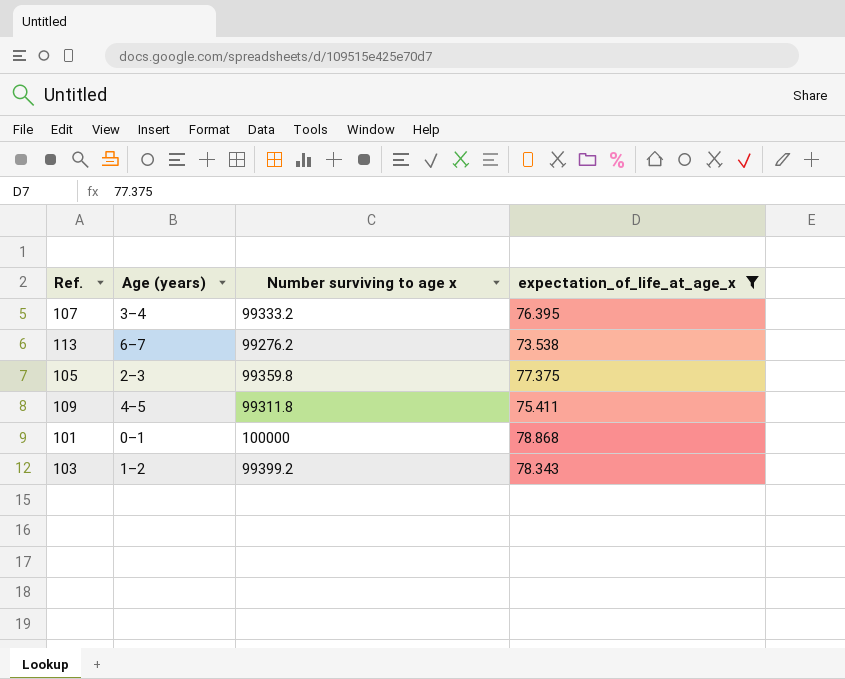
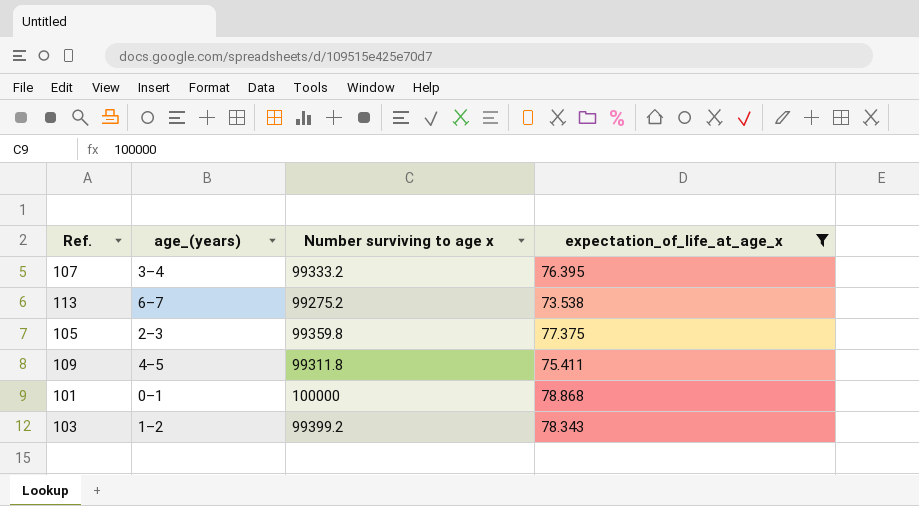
column name: Age (years) -> age_(years)
113 | Number surviving to age x: 99276.2 -> 99275.2

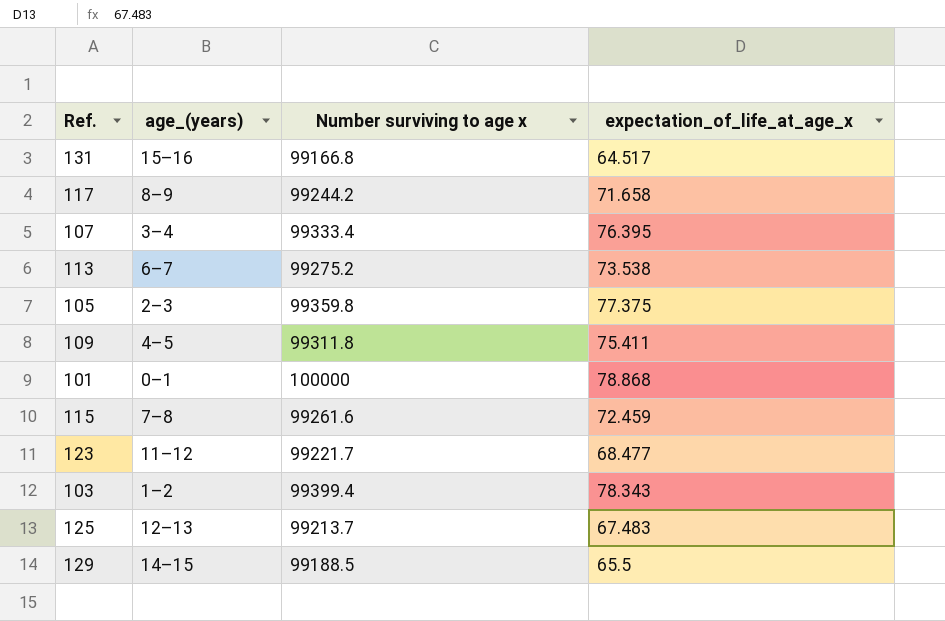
filter: expectation_of_life_at_age_x >= 73.538 -> none
107 | Number surviving to age x: 99333.2 -> 99333.4
103 | Number surviving to age x: 99399.2 -> 99399.4

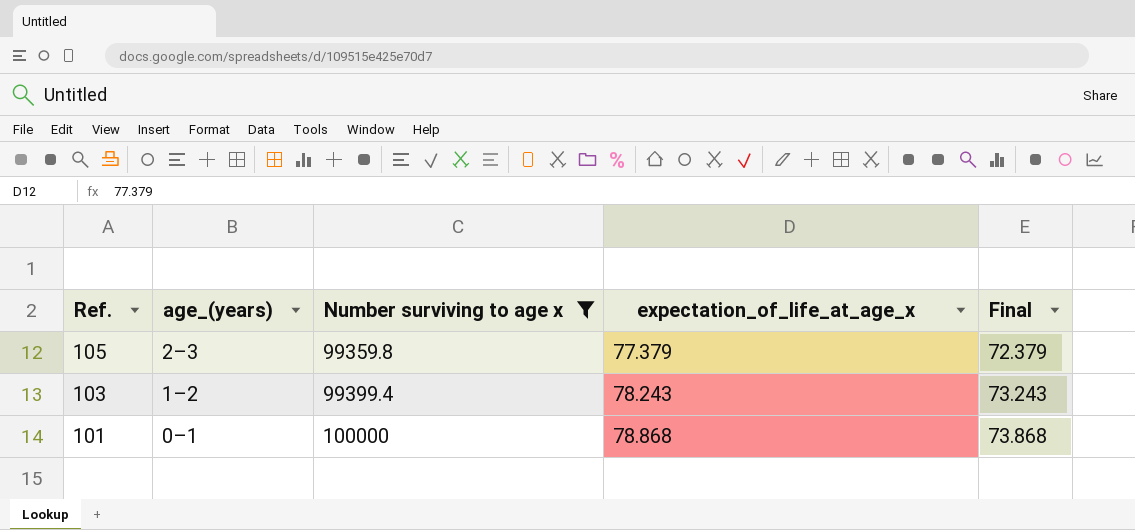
filter: none -> Number surviving to age x >= 99359.8
row order: none -> Ref. descending
column Final | formula: none -> [expectation_of_life_at_age_x] - 5
105 | expectation_of_life_at_age_x: 77.375 -> 77.379
103 | expectation_of_life_at_age_x: 78.343 -> 78.243

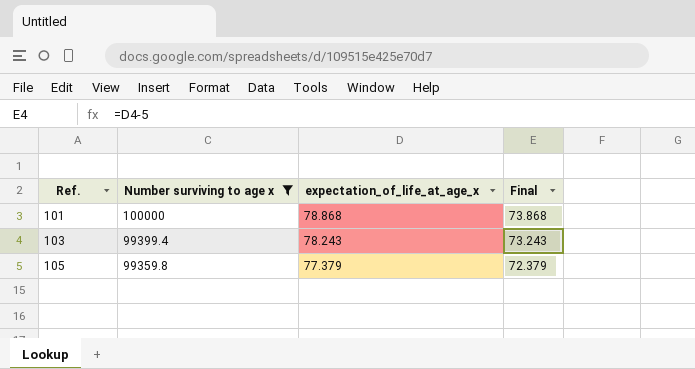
row order: Ref. descending -> Ref. ascending
column age_(years) | position: 2 -> none

